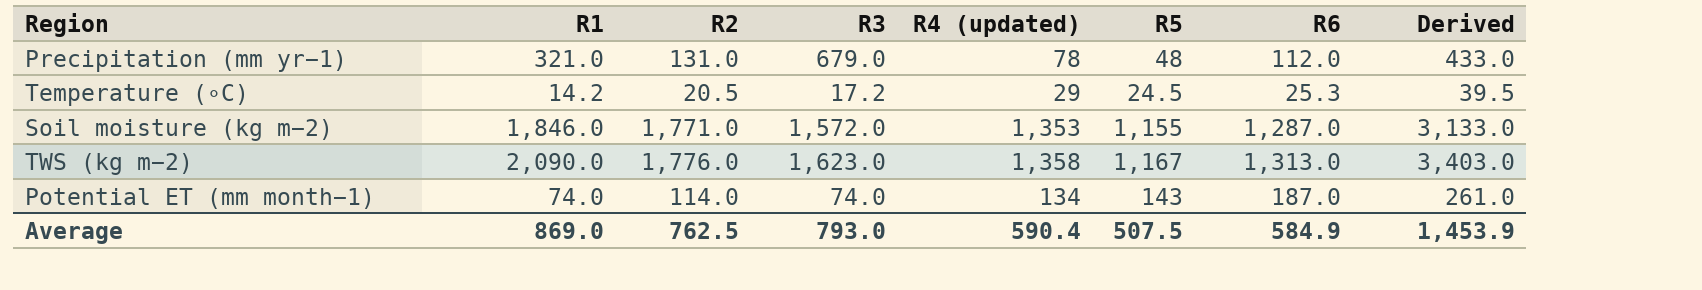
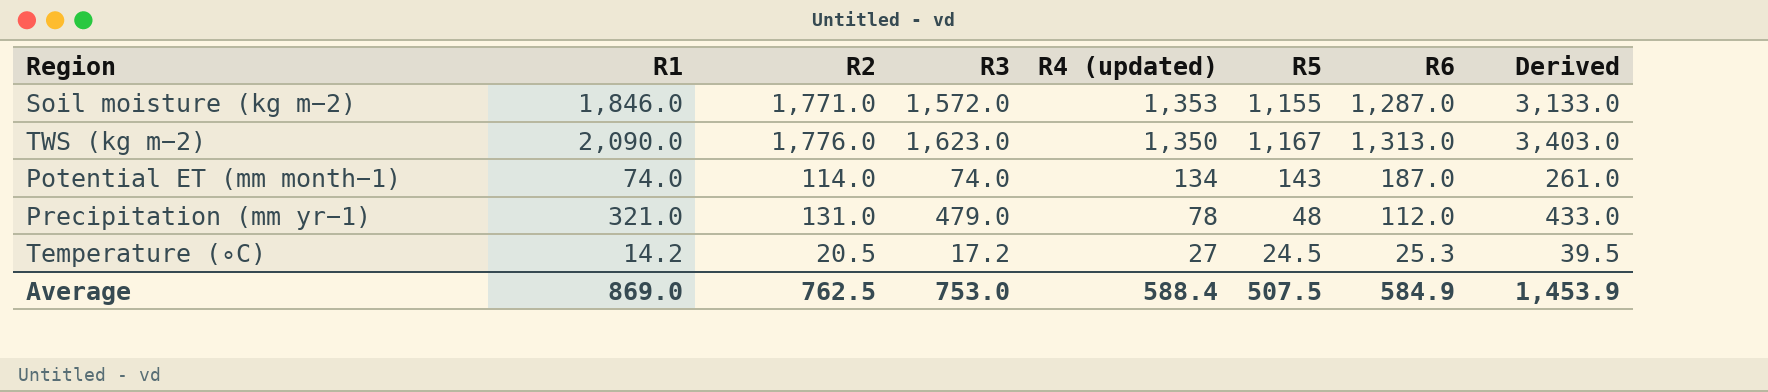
row order: none -> R4 (updated) descending
TWS (kg m−2) | R4 (updated): 1,358 -> 1,350
Precipitation (mm yr−1) | R3: 679.0 -> 479.0
Temperature (∘C) | R4 (updated): 29 -> 27
Average | R3: 793.0 -> 753.0
Average | R4 (updated): 590.4 -> 588.4

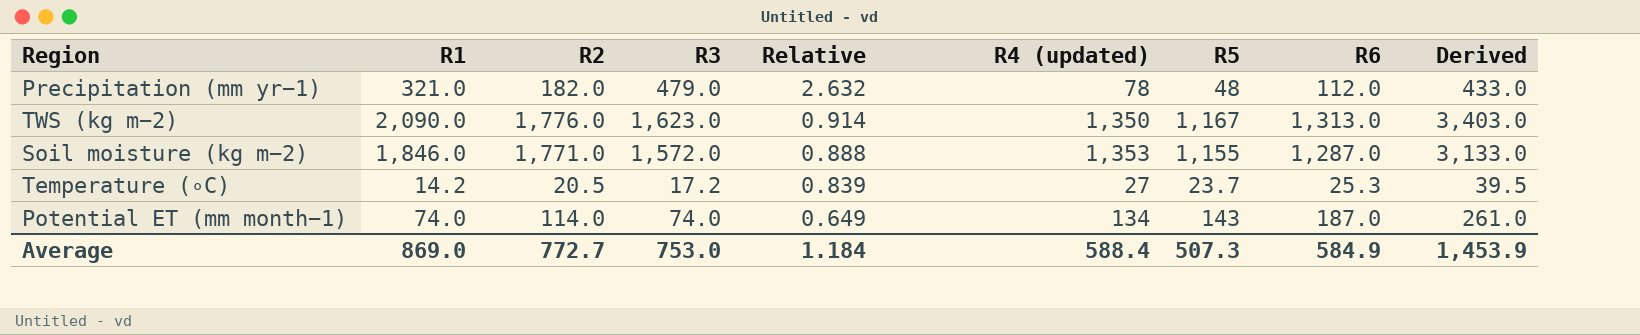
row order: R4 (updated) descending -> Relative descending
column Relative | formula: none -> [R3] / [R2]
Precipitation (mm yr−1) | R2: 131.0 -> 182.0
Temperature (∘C) | R5: 24.5 -> 23.7
Average | R2: 762.5 -> 772.7
Average | R5: 507.5 -> 507.3

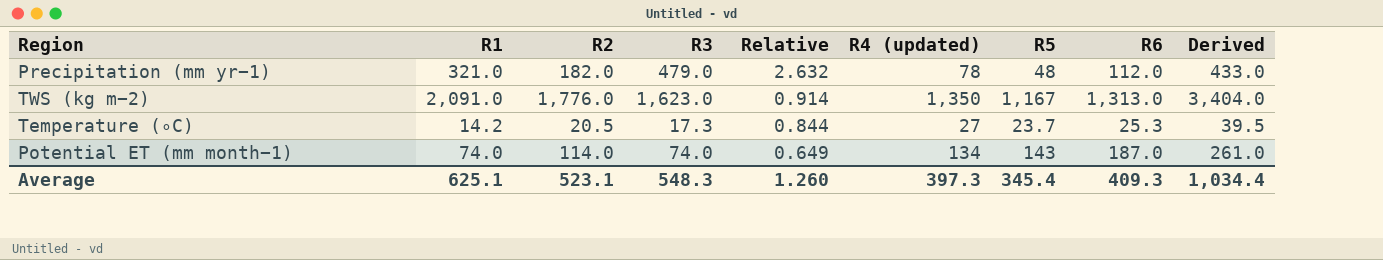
row Soil moisture (kg m−2): 1,846.0 | 1,771.0 | 1,572.0 | 0.888 | 1,353 | 1,155 | 1,287.0 | 3,133.0 -> none
TWS (kg m−2) | R1: 2,090.0 -> 2,091.0
TWS (kg m−2) | Derived: 3,403.0 -> 3,404.0
Temperature (∘C) | R3: 17.2 -> 17.3
Temperature (∘C) | Relative: 0.839 -> 0.844
Average | R1: 869.0 -> 625.1
Average | R2: 772.7 -> 523.1
Average | R3: 753.0 -> 548.3
Average | Relative: 1.184 -> 1.260
Average | R4 (updated): 588.4 -> 397.3
Average | R5: 507.3 -> 345.4
Average | R6: 584.9 -> 409.3
Average | Derived: 1,453.9 -> 1,034.4

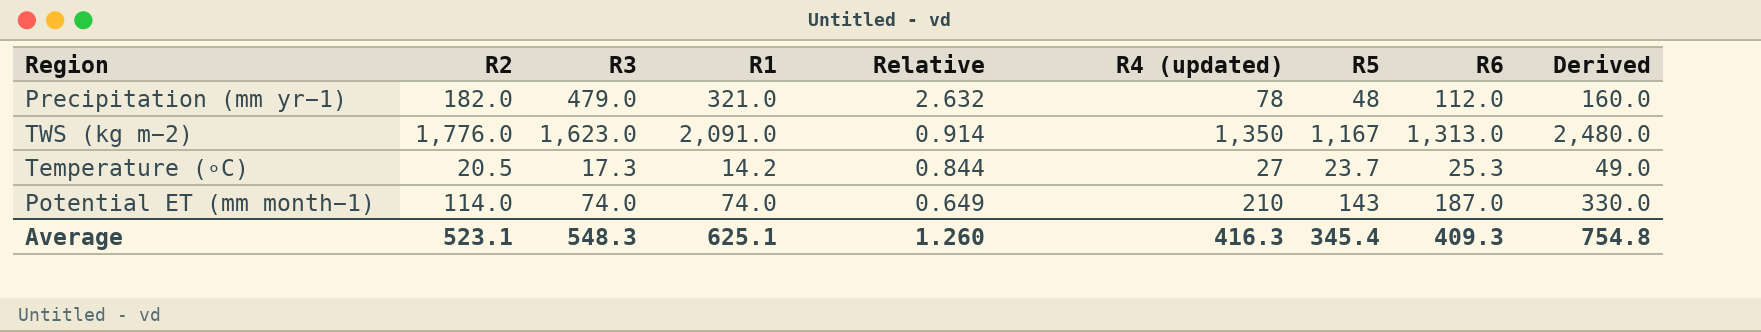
column R1 | position: 2 -> 4
column Derived | formula: [R1] + [R6] -> [R5] + [R6]
Potential ET (mm month−1) | R4 (updated): 134 -> 210
Average | R4 (updated): 397.3 -> 416.3
Average | Derived: 1,034.4 -> 754.8

